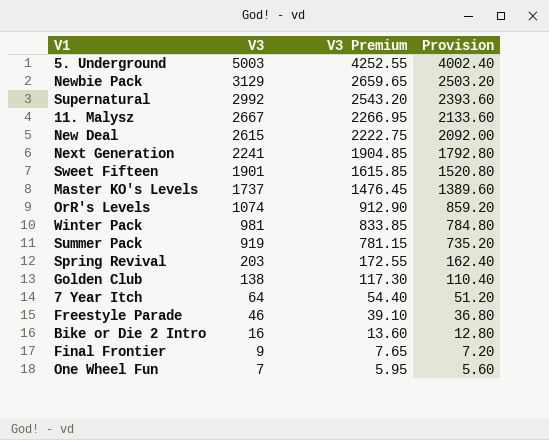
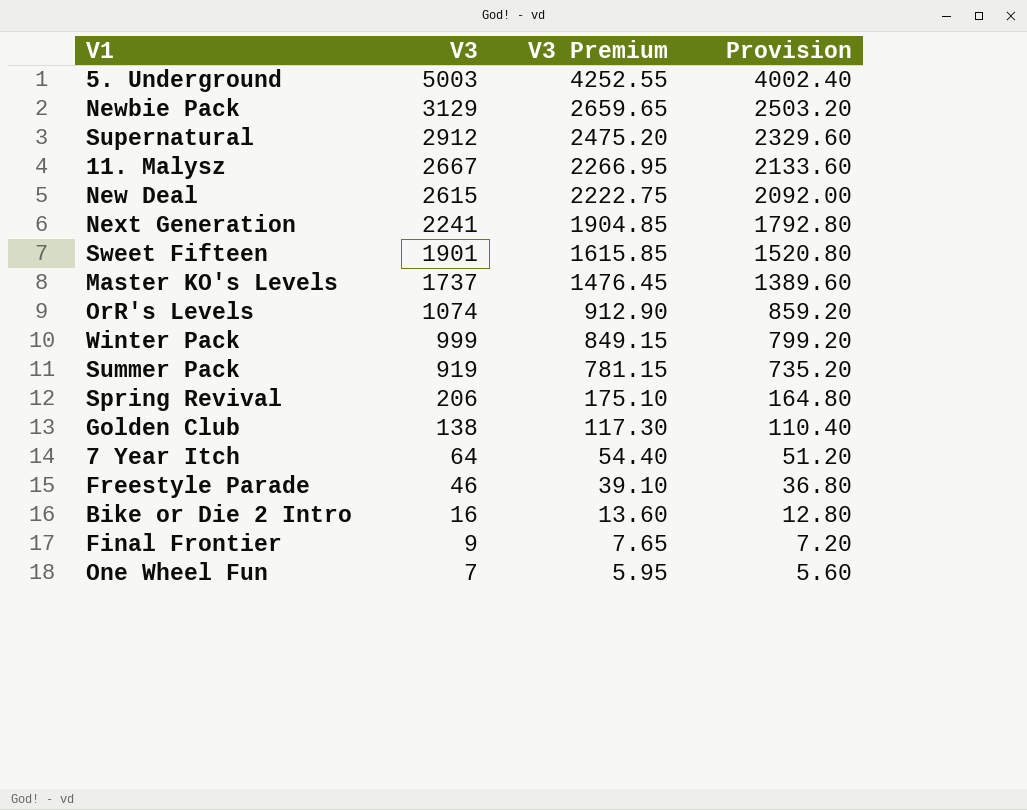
Supernatural | V3: 2992 -> 2912
Supernatural | V3 Premium: 2543.20 -> 2475.20
Supernatural | Provision: 2393.60 -> 2329.60
Winter Pack | V3: 981 -> 999
Winter Pack | V3 Premium: 833.85 -> 849.15
Winter Pack | Provision: 784.80 -> 799.20
Spring Revival | V3: 203 -> 206
Spring Revival | V3 Premium: 172.55 -> 175.10
Spring Revival | Provision: 162.40 -> 164.80

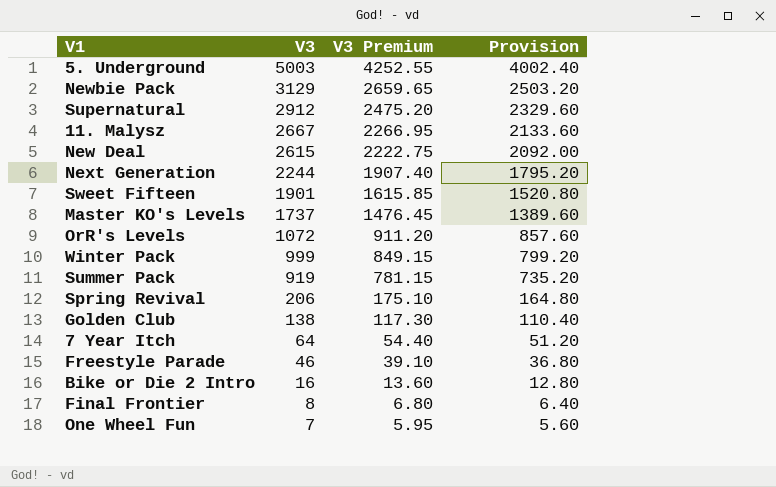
Next Generation | V3: 2241 -> 2244
Next Generation | V3 Premium: 1904.85 -> 1907.40
Next Generation | Provision: 1792.80 -> 1795.20
OrR's Levels | V3: 1074 -> 1072
OrR's Levels | V3 Premium: 912.90 -> 911.20
OrR's Levels | Provision: 859.20 -> 857.60
Final Frontier | V3: 9 -> 8
Final Frontier | V3 Premium: 7.65 -> 6.80
Final Frontier | Provision: 7.20 -> 6.40

